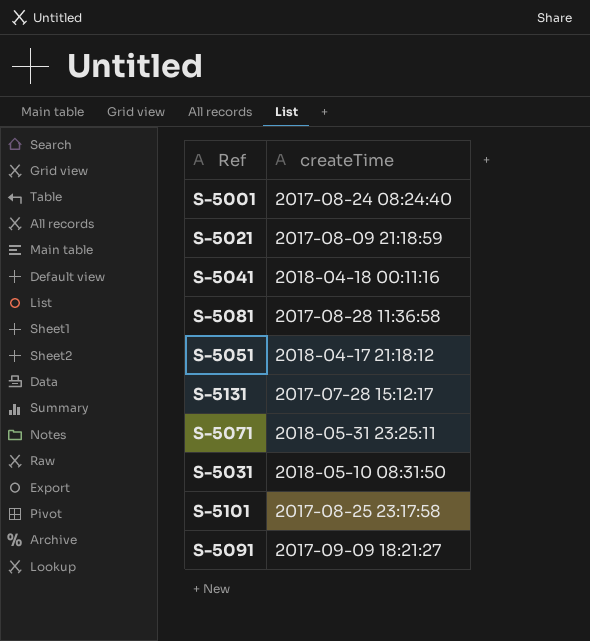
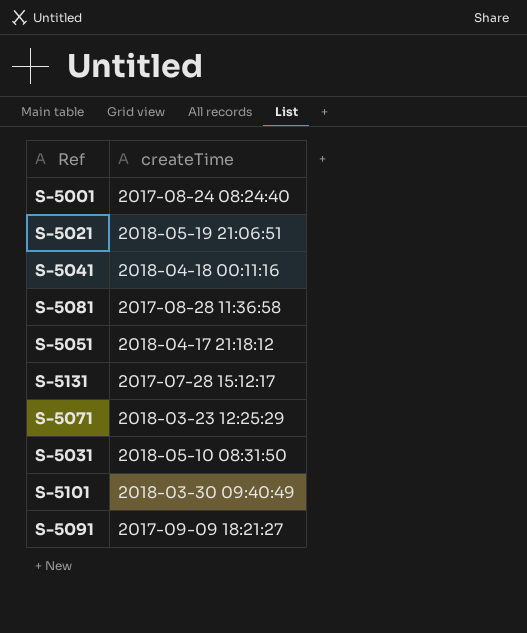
S-5021 | createTime: 2017-08-09 21:18:59 -> 2018-05-19 21:06:51
S-5071 | createTime: 2018-05-31 23:25:11 -> 2018-03-23 12:25:29
S-5101 | createTime: 2017-08-25 23:17:58 -> 2018-03-30 09:40:49

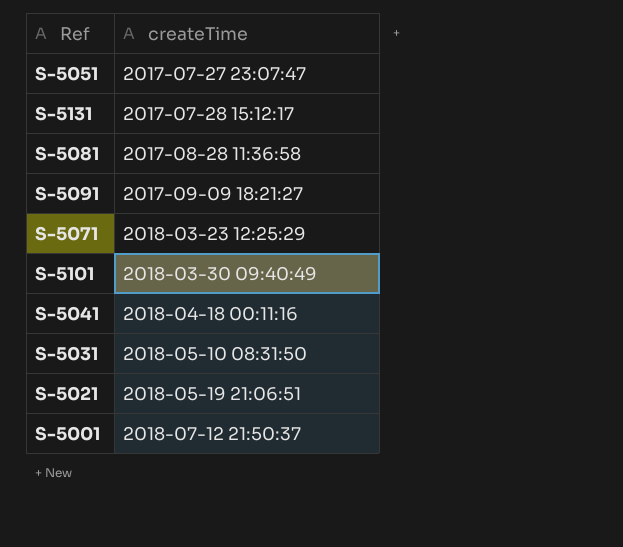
row order: none -> createTime ascending
S-5051 | createTime: 2018-04-17 21:18:12 -> 2017-07-27 23:07:47
S-5001 | createTime: 2017-08-24 08:24:40 -> 2018-07-12 21:50:37

